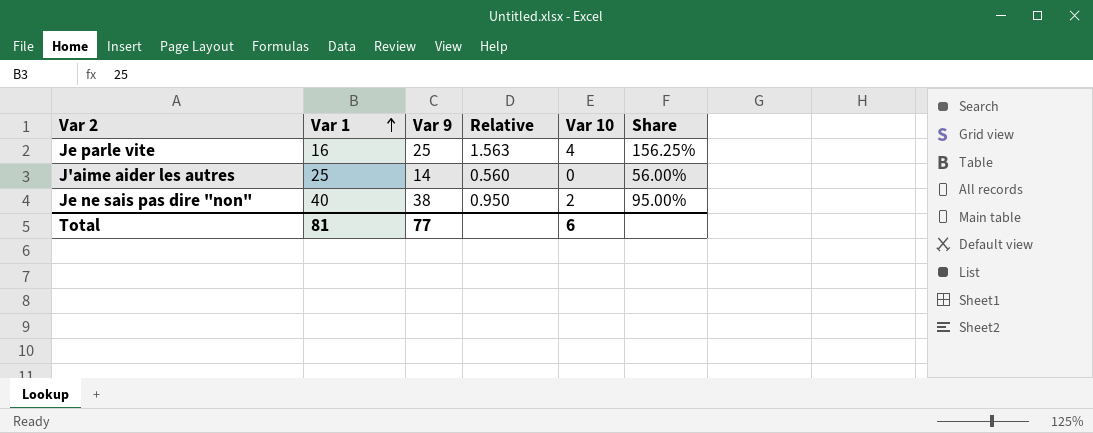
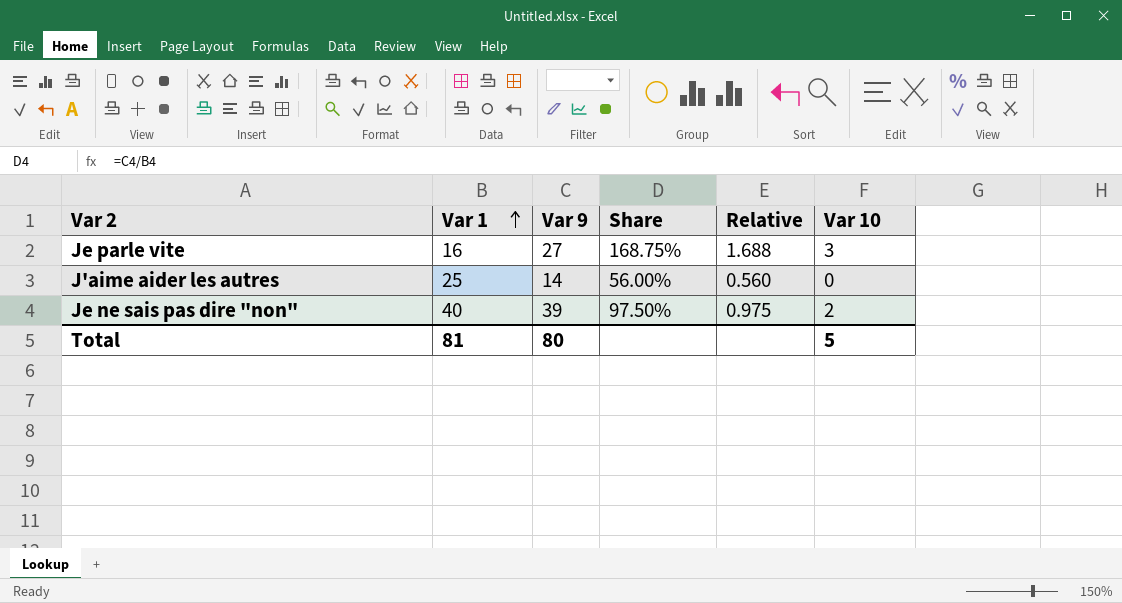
column Share | position: 6 -> 4
Je parle vite | Var 9: 25 -> 27
Je parle vite | Share: 156.25% -> 168.75%
Je parle vite | Relative: 1.563 -> 1.688
Je parle vite | Var 10: 4 -> 3
Je ne sais pas dire "non" | Var 9: 38 -> 39
Je ne sais pas dire "non" | Share: 95.00% -> 97.50%
Je ne sais pas dire "non" | Relative: 0.950 -> 0.975
Total | Var 9: 77 -> 80
Total | Var 10: 6 -> 5

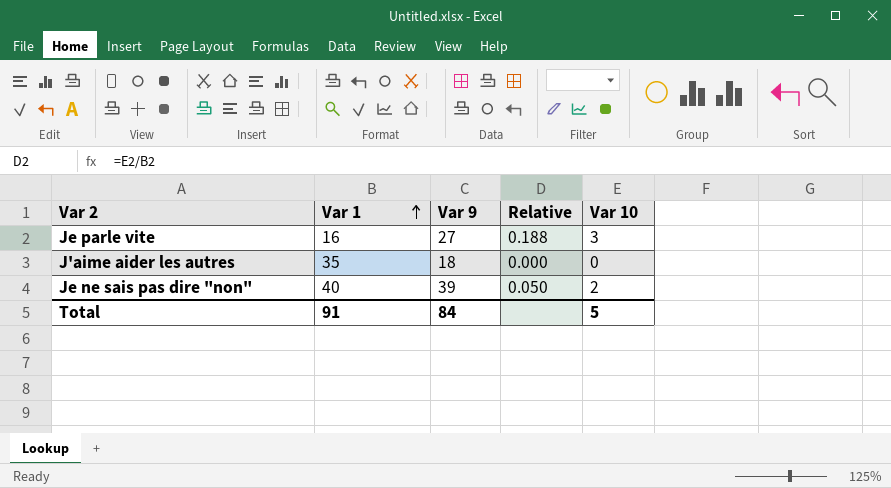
column Share | formula: [Var 9] / [Var 1] -> none
column Relative | formula: [Var 9] / [Var 1] -> [Var 10] / [Var 1]
J'aime aider les autres | Var 1: 25 -> 35
J'aime aider les autres | Var 9: 14 -> 18
Total | Var 1: 81 -> 91
Total | Var 9: 80 -> 84

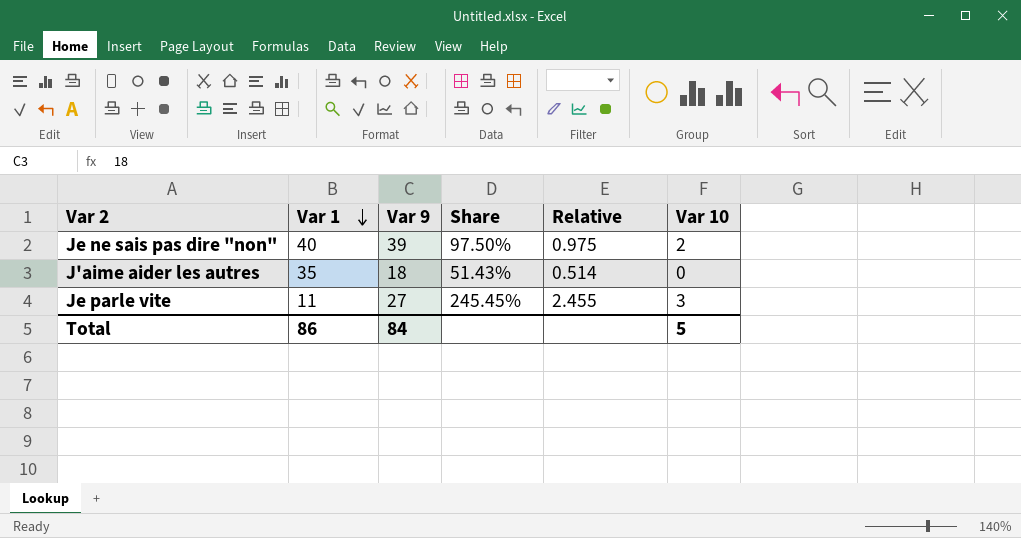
row order: Var 1 ascending -> Var 1 descending
column Share | formula: none -> [Var 9] / [Var 1]
column Relative | formula: [Var 10] / [Var 1] -> [Var 9] / [Var 1]
Je parle vite | Var 1: 16 -> 11
Total | Var 1: 91 -> 86

